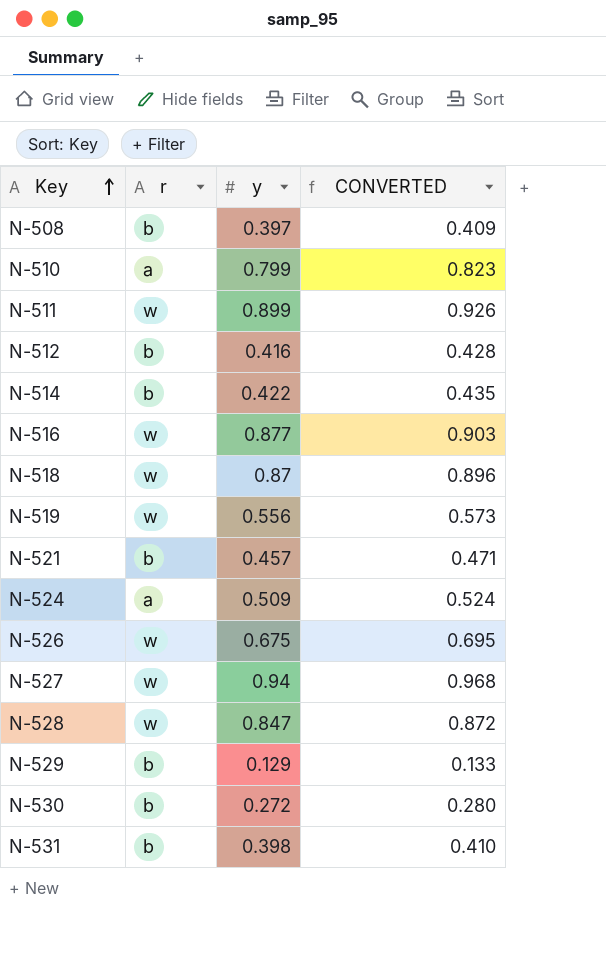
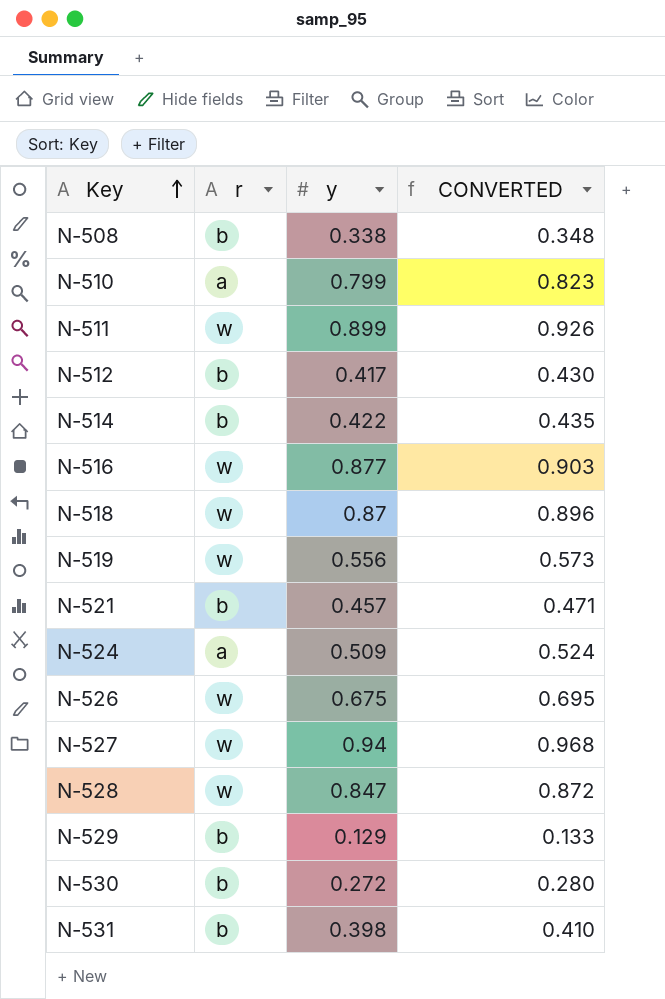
N-508 | y: 0.397 -> 0.338
N-508 | CONVERTED: 0.409 -> 0.348
N-512 | y: 0.416 -> 0.417
N-512 | CONVERTED: 0.428 -> 0.430

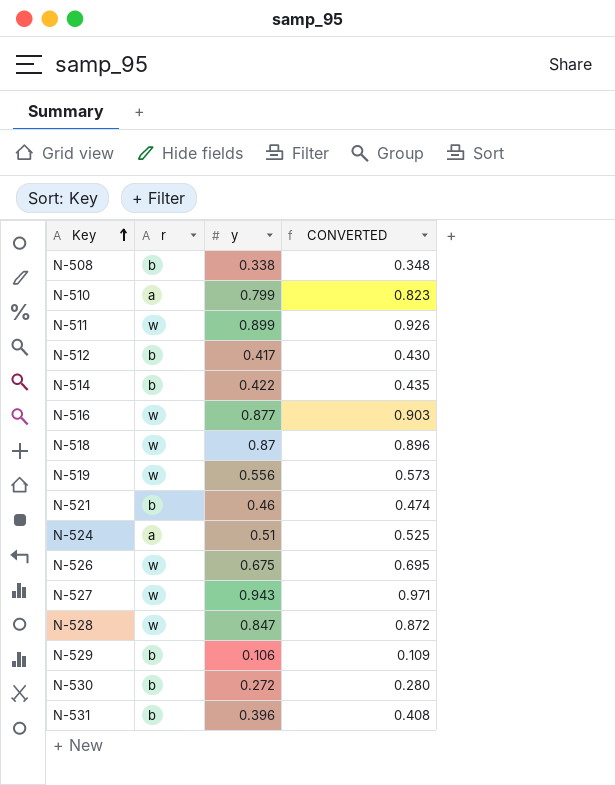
N-521 | y: 0.457 -> 0.46
N-521 | CONVERTED: 0.471 -> 0.474
N-524 | y: 0.509 -> 0.51
N-524 | CONVERTED: 0.524 -> 0.525
N-527 | y: 0.94 -> 0.943
N-527 | CONVERTED: 0.968 -> 0.971
N-529 | y: 0.129 -> 0.106
N-529 | CONVERTED: 0.133 -> 0.109
N-531 | y: 0.398 -> 0.396
N-531 | CONVERTED: 0.410 -> 0.408

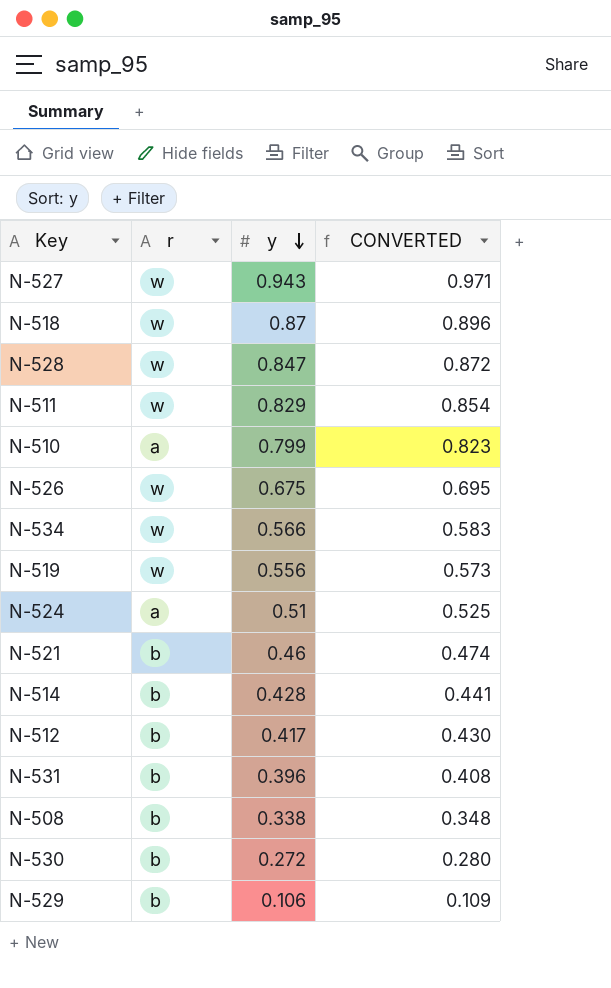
row order: Key ascending -> y descending
row N-516: w | 0.877 | 0.903 -> none
N-511 | y: 0.899 -> 0.829
N-511 | CONVERTED: 0.926 -> 0.854
row N-534: none -> w | 0.566 | 0.583
N-514 | y: 0.422 -> 0.428
N-514 | CONVERTED: 0.435 -> 0.441

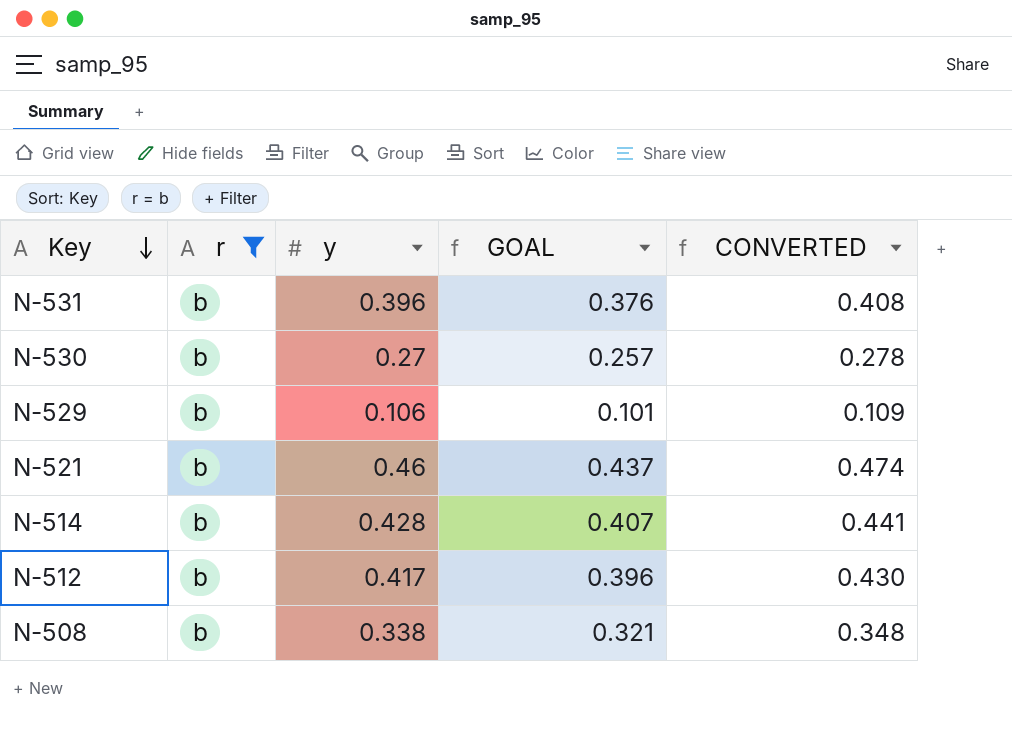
filter: none -> r = b
row order: y descending -> Key descending
column GOAL | formula: none -> [y] * 0.95
N-530 | y: 0.272 -> 0.27
N-530 | CONVERTED: 0.280 -> 0.278

